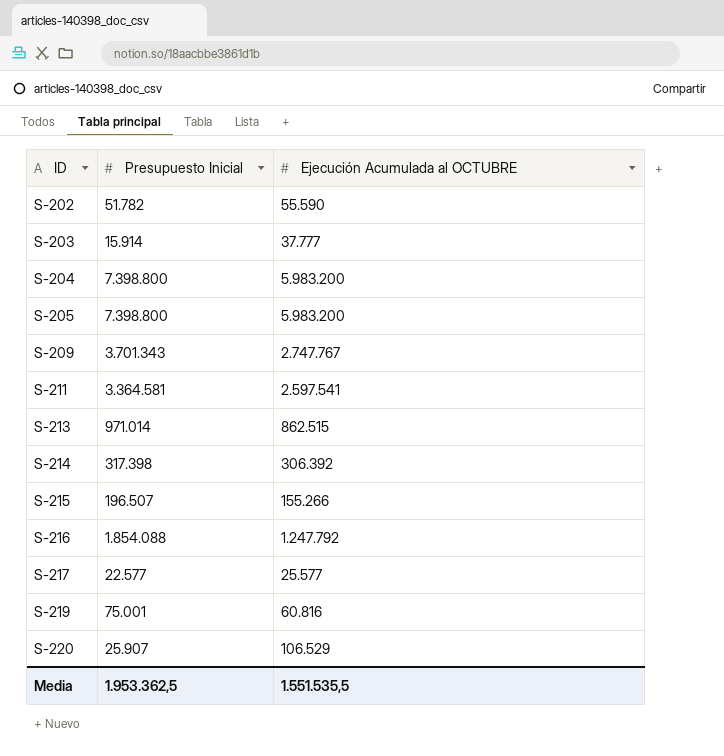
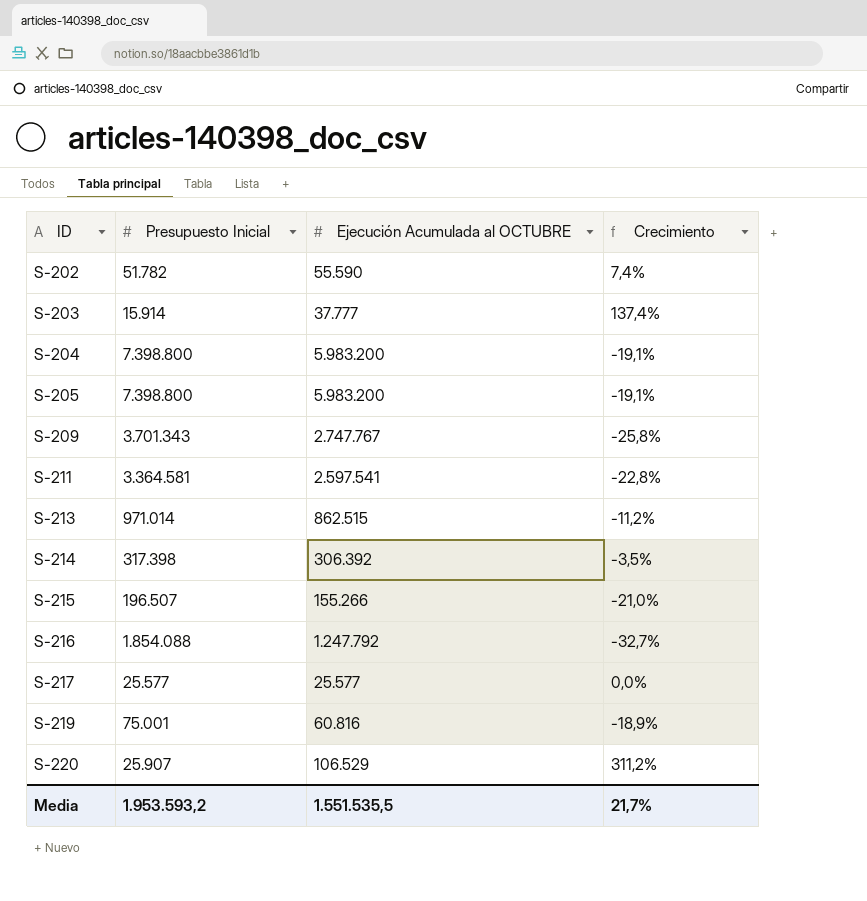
column Crecimiento | formula: none -> ([Ejecución Acumulada al OCTUBRE] - [Presupuesto Inicial]) / [Presupuesto Inicial]
S-217 | Presupuesto Inicial: 22.577 -> 25.577
Media | Presupuesto Inicial: 1.953.362,5 -> 1.953.593,2

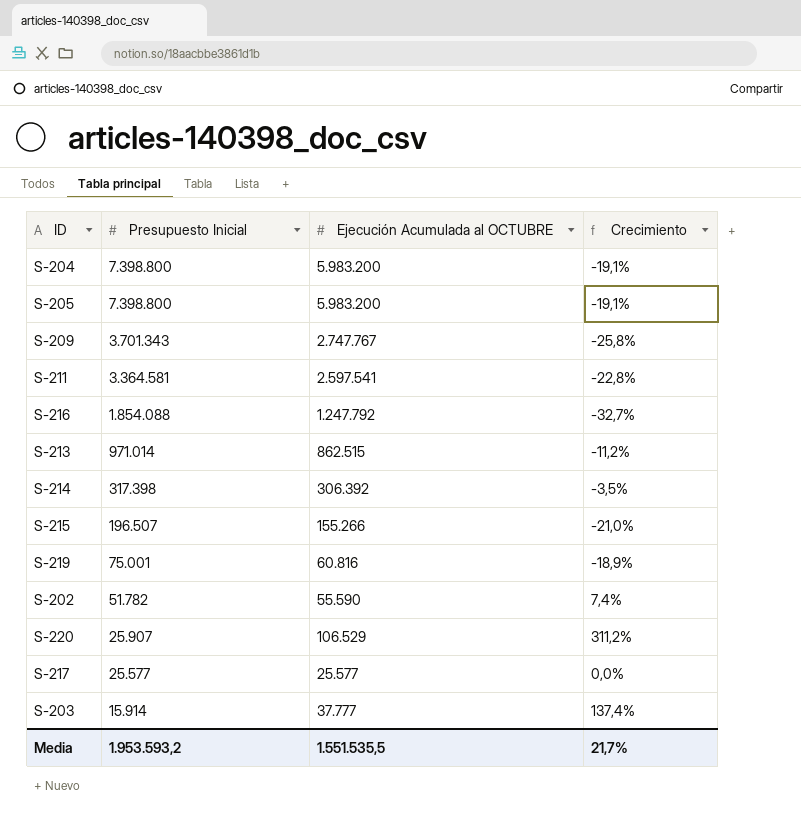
row order: ID ascending -> Presupuesto Inicial descending

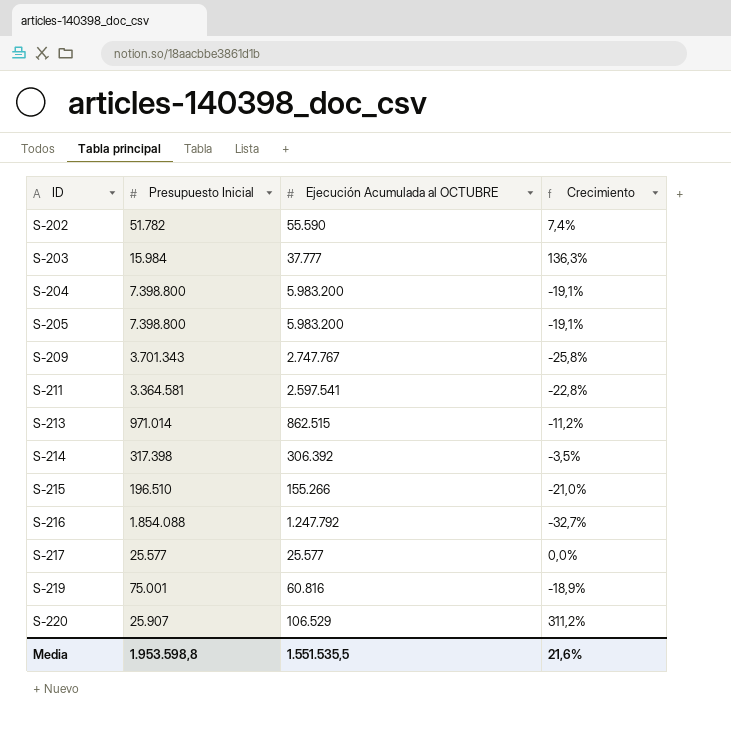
row order: Presupuesto Inicial descending -> ID ascending
S-203 | Presupuesto Inicial: 15.914 -> 15.984
S-203 | Crecimiento: 137,4% -> 136,3%
S-215 | Presupuesto Inicial: 196.507 -> 196.510
Media | Presupuesto Inicial: 1.953.593,2 -> 1.953.598,8
Media | Crecimiento: 21,7% -> 21,6%

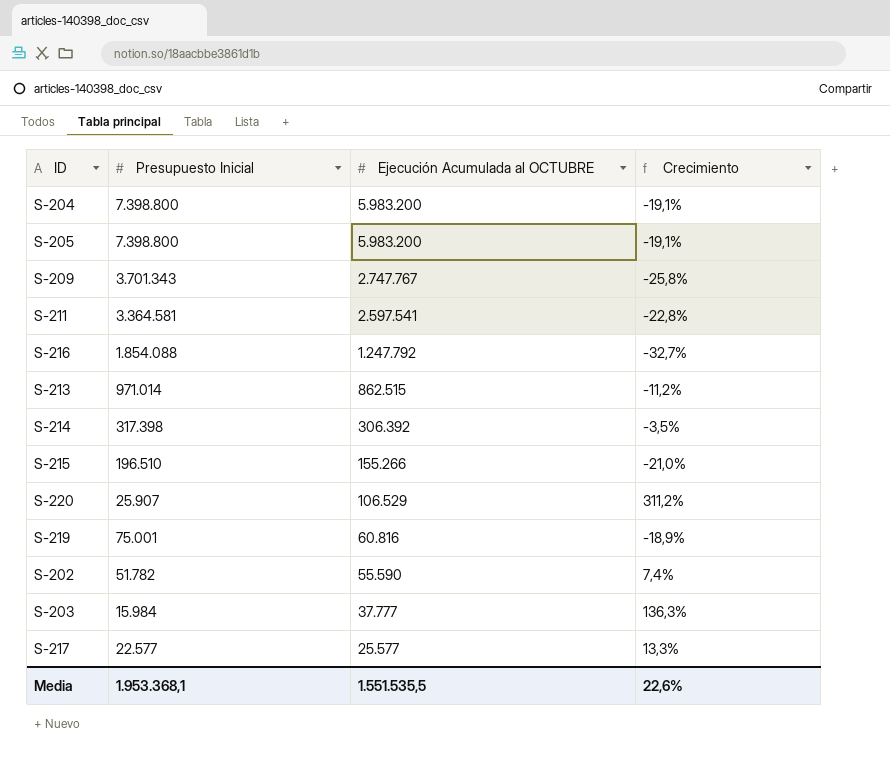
row order: ID ascending -> Ejecución Acumulada al OCTUBRE descending
S-217 | Presupuesto Inicial: 25.577 -> 22.577
S-217 | Crecimiento: 0,0% -> 13,3%
Media | Presupuesto Inicial: 1.953.598,8 -> 1.953.368,1
Media | Crecimiento: 21,6% -> 22,6%

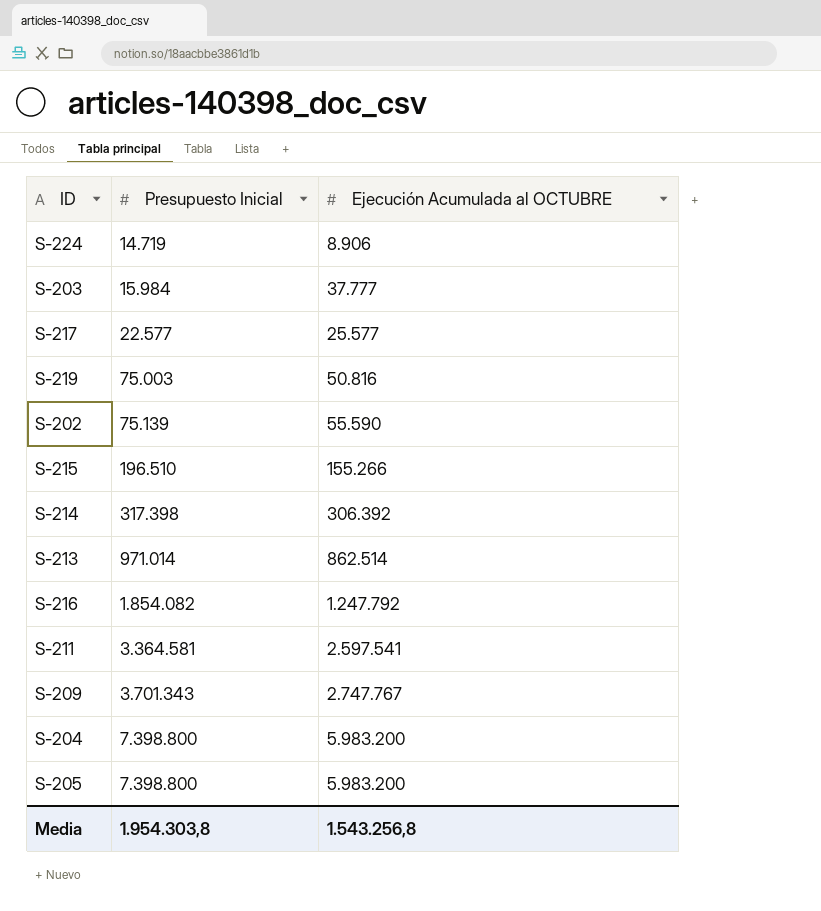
row order: Ejecución Acumulada al OCTUBRE descending -> Presupuesto Inicial ascending
column Crecimiento | formula: ([Ejecución Acumulada al OCTUBRE] - [Presupuesto Inicial]) / [Presupuesto Inicial] -> none
row S-220: 25.907 | 106.529 | 311,2% -> none
row S-224: none -> 14.719 | 8.906
S-219 | Presupuesto Inicial: 75.001 -> 75.003
S-219 | Ejecución Acumulada al OCTUBRE: 60.816 -> 50.816
S-202 | Presupuesto Inicial: 51.782 -> 75.139
S-213 | Ejecución Acumulada al OCTUBRE: 862.515 -> 862.514
S-216 | Presupuesto Inicial: 1.854.088 -> 1.854.082
Media | Presupuesto Inicial: 1.953.368,1 -> 1.954.303,8
Media | Ejecución Acumulada al OCTUBRE: 1.551.535,5 -> 1.543.256,8

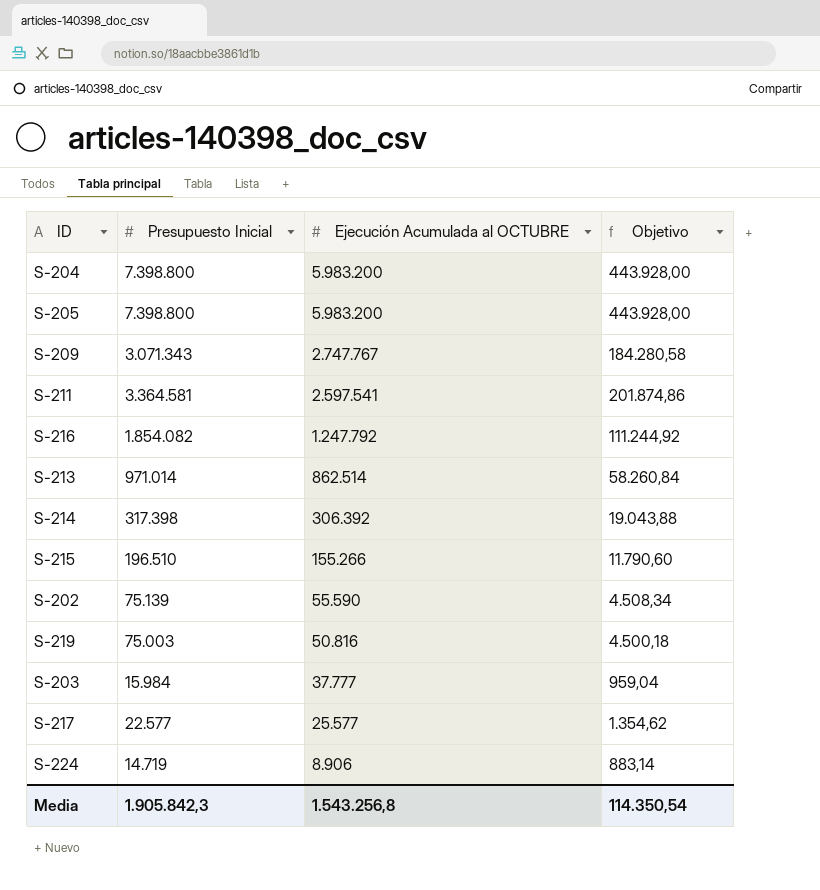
row order: Presupuesto Inicial ascending -> Ejecución Acumulada al OCTUBRE descending
column Objetivo | formula: none -> [Presupuesto Inicial] * 0,06
S-209 | Presupuesto Inicial: 3.701.343 -> 3.071.343
Media | Presupuesto Inicial: 1.954.303,8 -> 1.905.842,3

